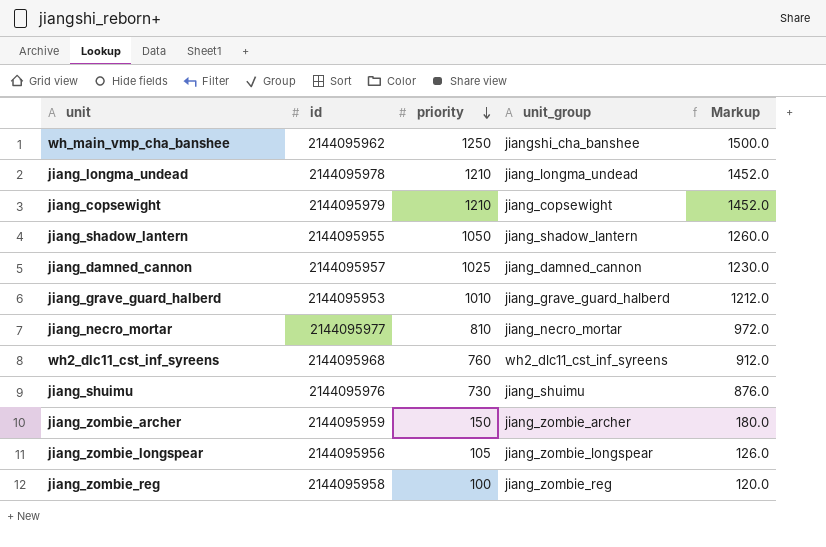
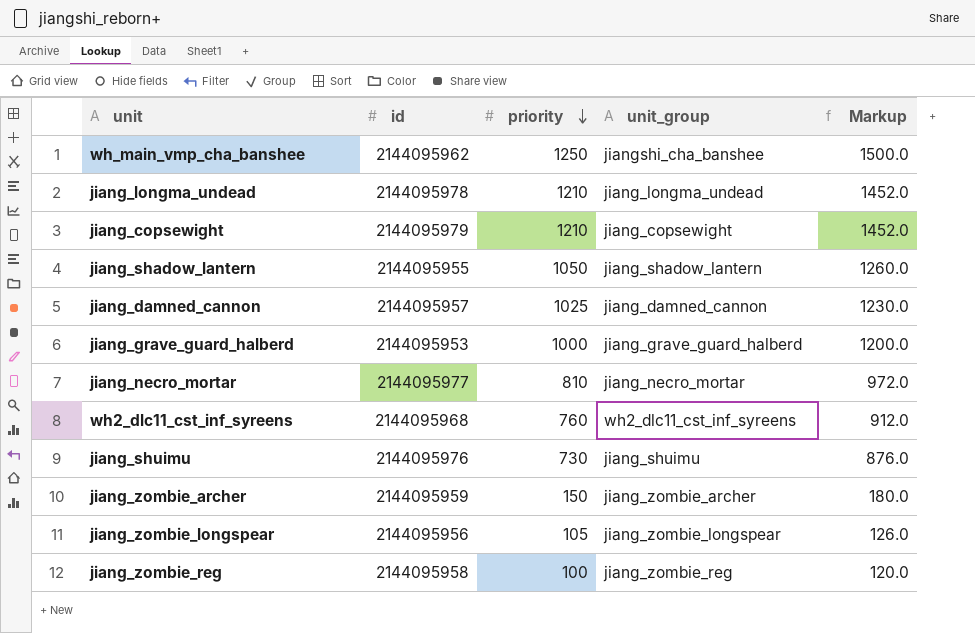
jiang_grave_guard_halberd | priority: 1010 -> 1000
jiang_grave_guard_halberd | Markup: 1212.0 -> 1200.0

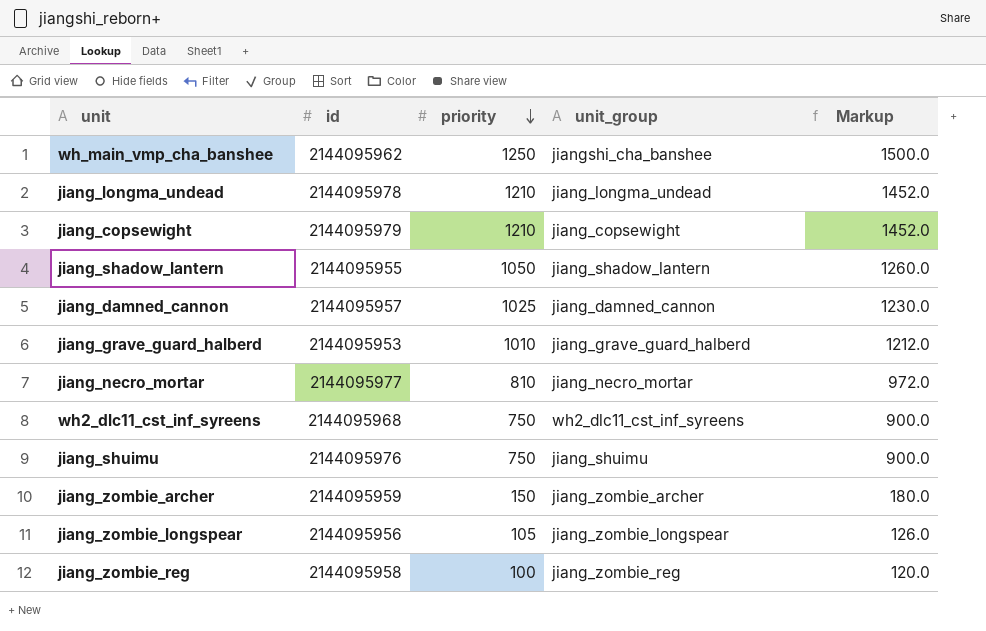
jiang_grave_guard_halberd | priority: 1000 -> 1010
jiang_grave_guard_halberd | Markup: 1200.0 -> 1212.0
wh2_dlc11_cst_inf_syreens | priority: 760 -> 750
wh2_dlc11_cst_inf_syreens | Markup: 912.0 -> 900.0
jiang_shuimu | priority: 730 -> 750
jiang_shuimu | Markup: 876.0 -> 900.0

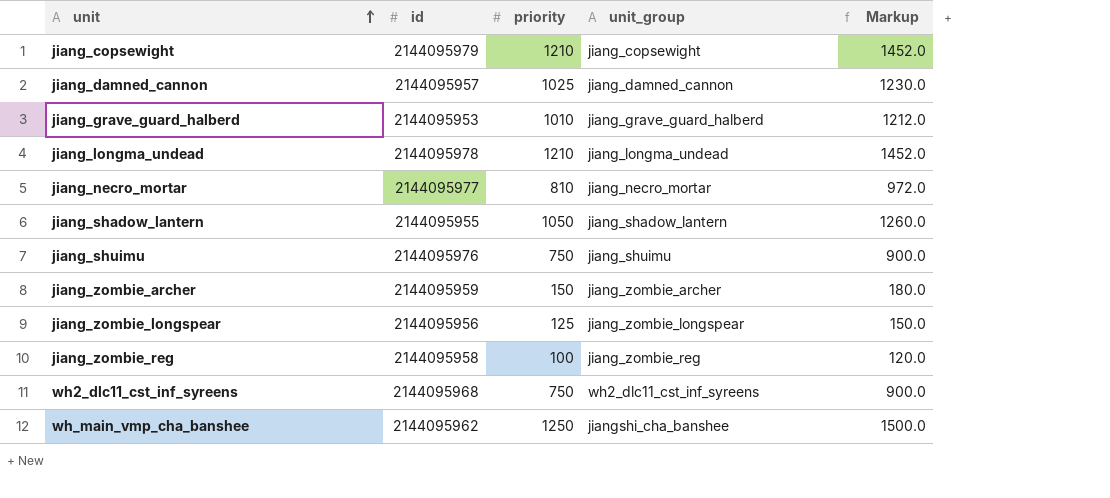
row order: priority descending -> unit ascending
jiang_zombie_longspear | priority: 105 -> 125
jiang_zombie_longspear | Markup: 126.0 -> 150.0

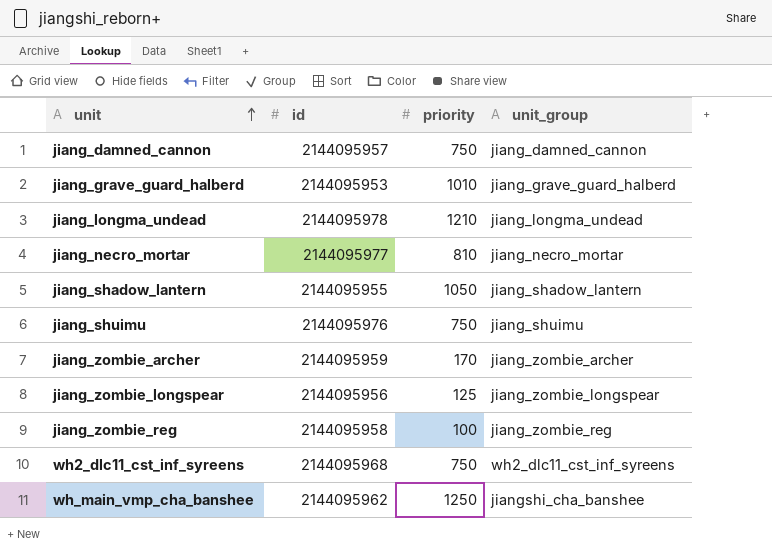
column Markup | formula: [priority] * 1.2 -> none
row jiang_copsewight: 2144095979 | 1210 | jiang_copsewight | 1452.0 -> none
jiang_damned_cannon | priority: 1025 -> 750
jiang_zombie_archer | priority: 150 -> 170

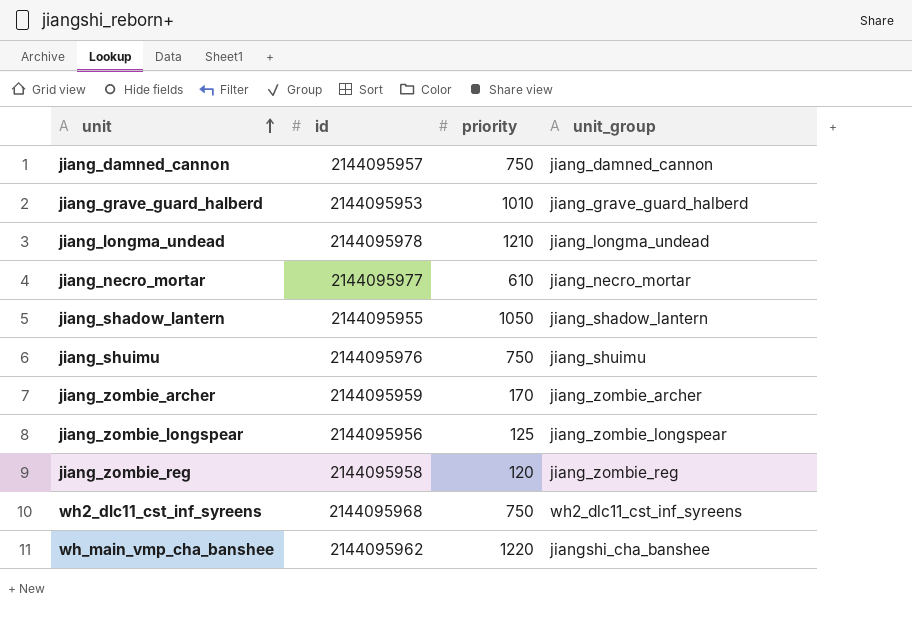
jiang_necro_mortar | priority: 810 -> 610
jiang_zombie_reg | priority: 100 -> 120
wh_main_vmp_cha_banshee | priority: 1250 -> 1220

